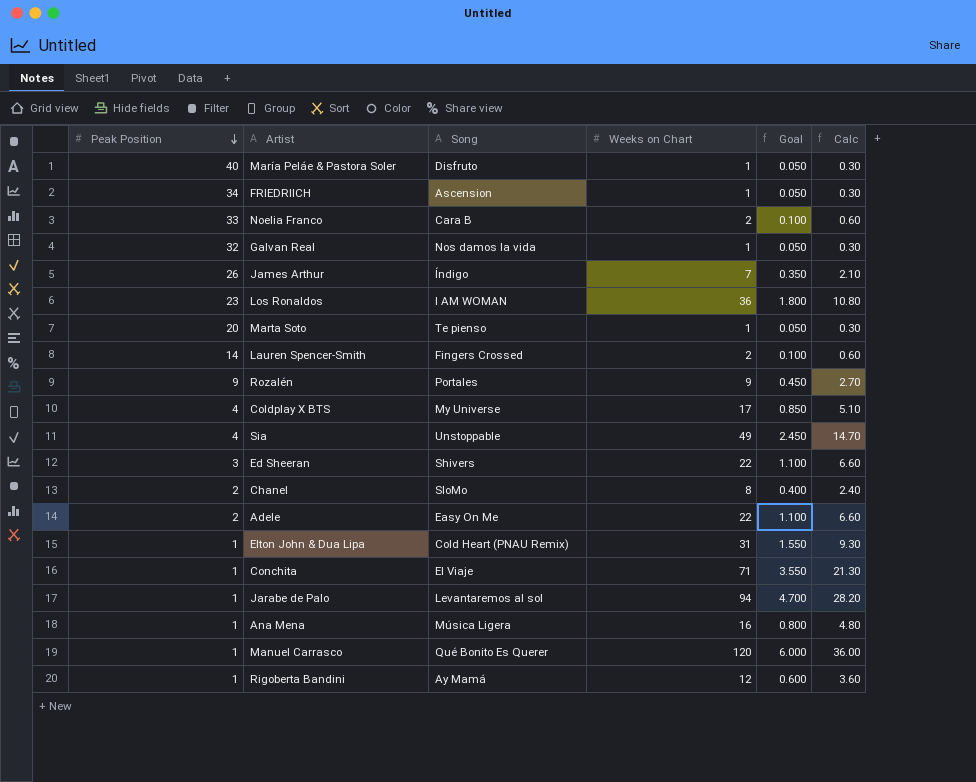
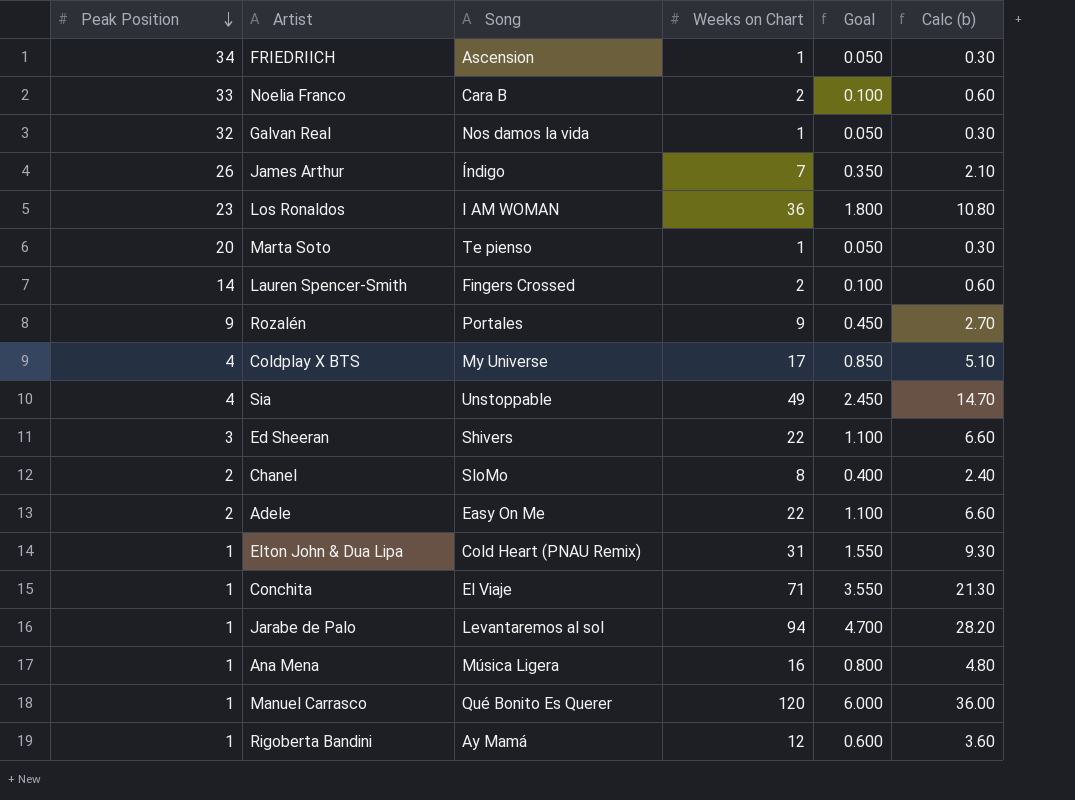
column name: Calc -> Calc (b)
row María Peláe & Pastora Soler: 40 | Disfruto | 1 | 0.050 | 0.30 -> none

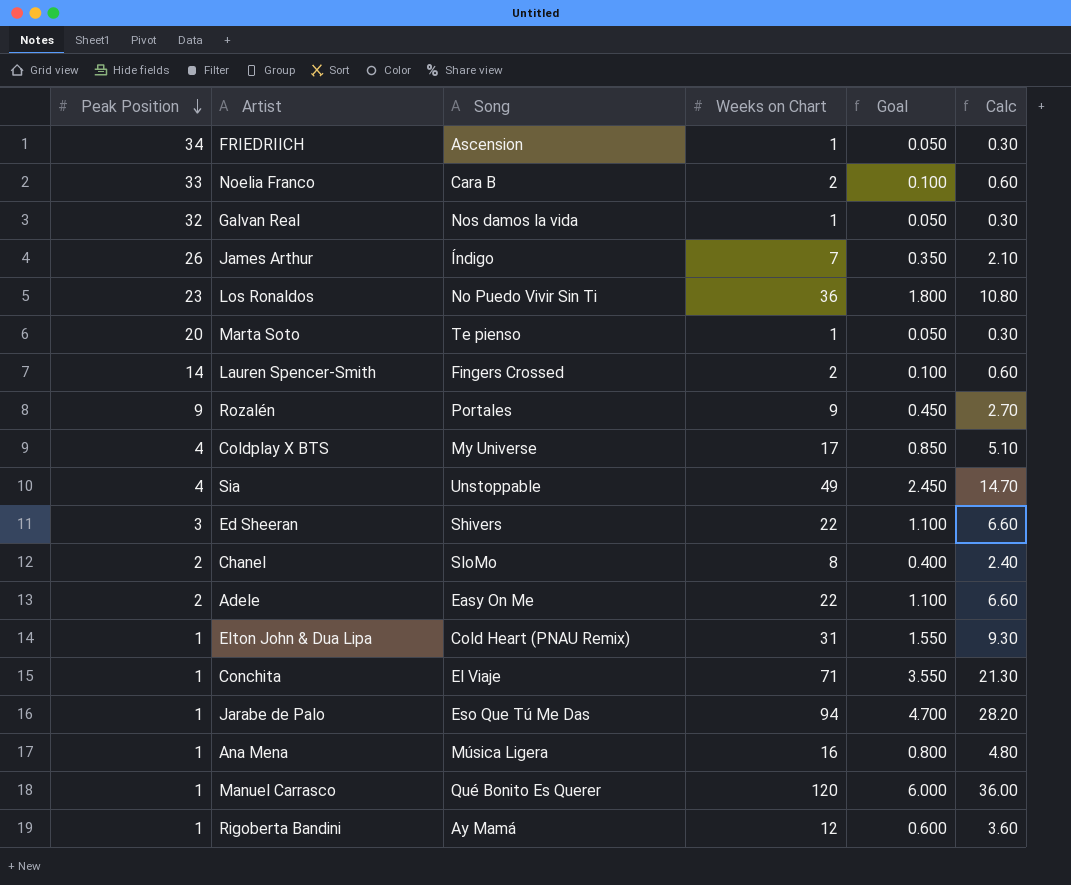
column name: Calc (b) -> Calc
Los Ronaldos | Song: I AM WOMAN -> No Puedo Vivir Sin Ti
Jarabe de Palo | Song: Levantaremos al sol -> Eso Que Tú Me Das

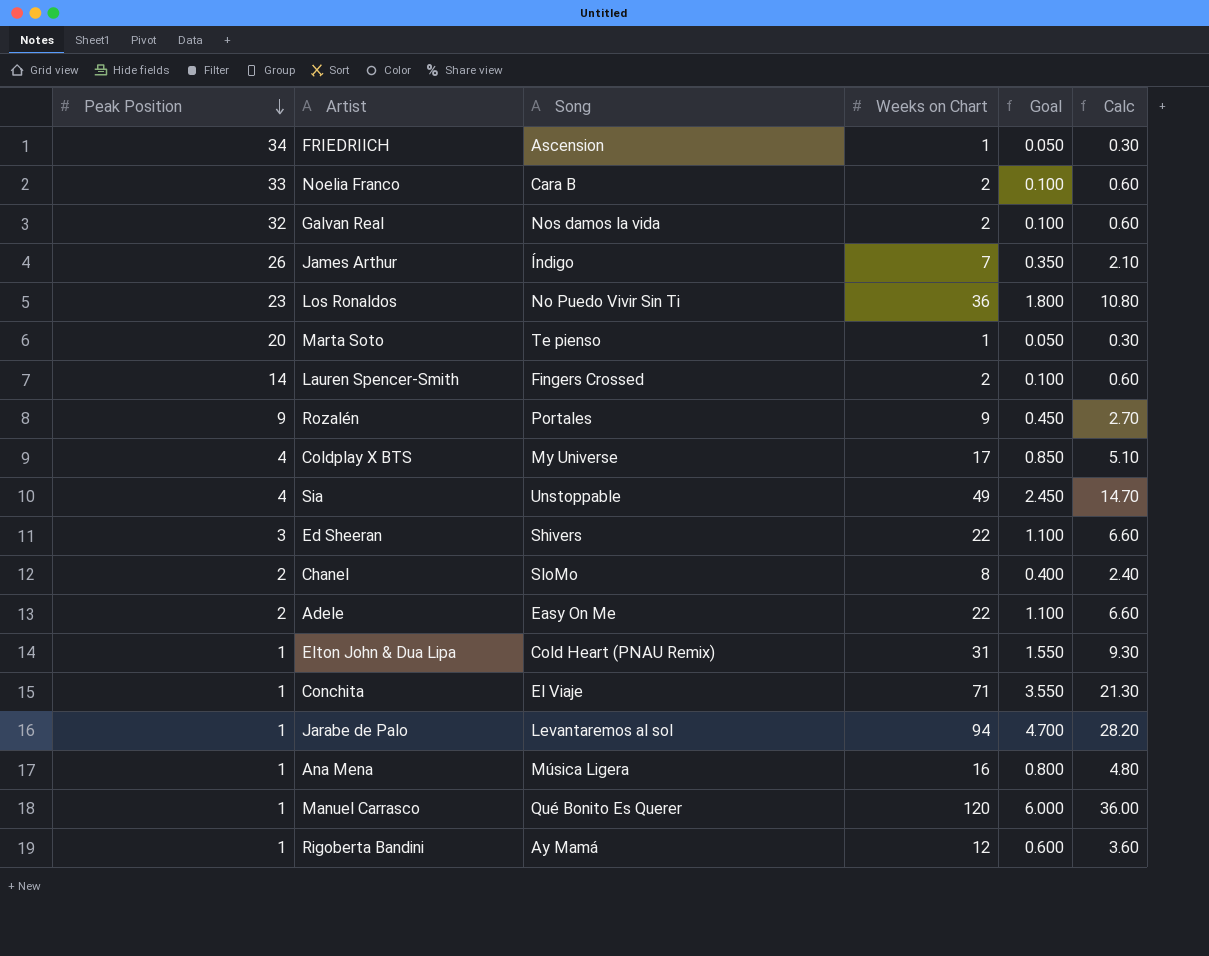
Galvan Real | Weeks on Chart: 1 -> 2
Galvan Real | Goal: 0.050 -> 0.100
Galvan Real | Calc: 0.30 -> 0.60
Jarabe de Palo | Song: Eso Que Tú Me Das -> Levantaremos al sol

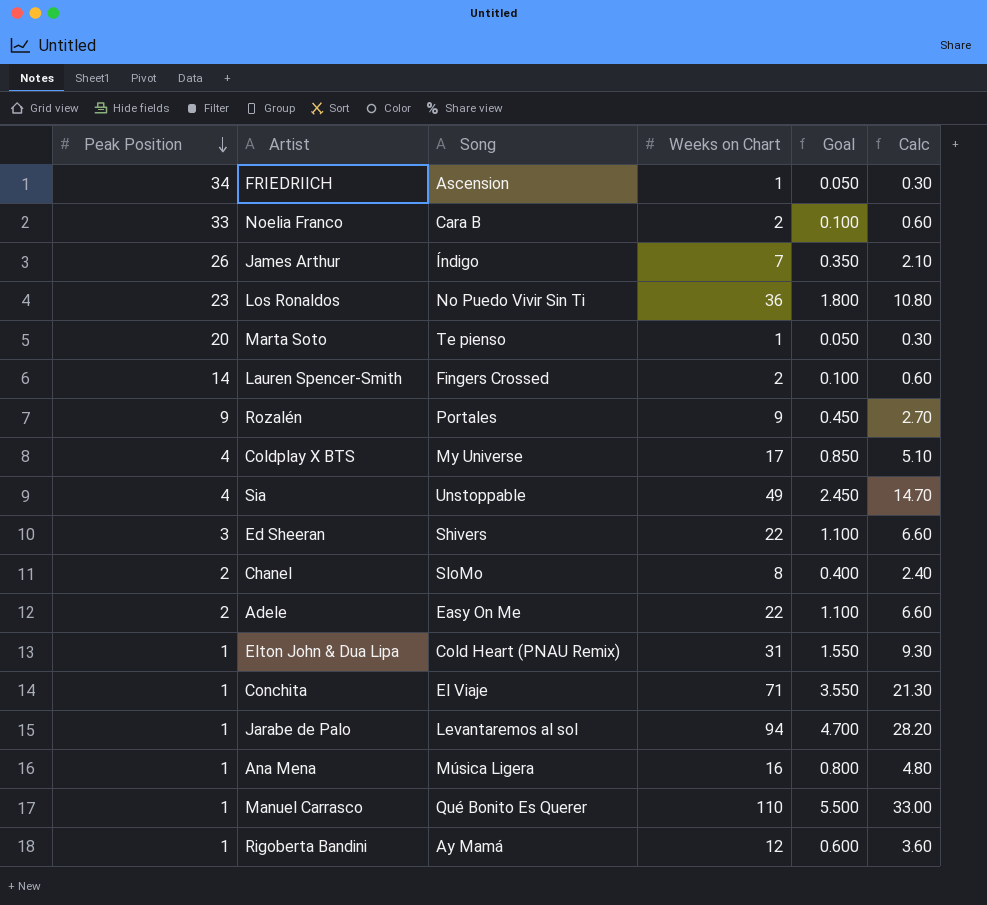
row Galvan Real: 32 | Nos damos la vida | 2 | 0.100 | 0.60 -> none
Manuel Carrasco | Weeks on Chart: 120 -> 110
Manuel Carrasco | Goal: 6.000 -> 5.500
Manuel Carrasco | Calc: 36.00 -> 33.00

